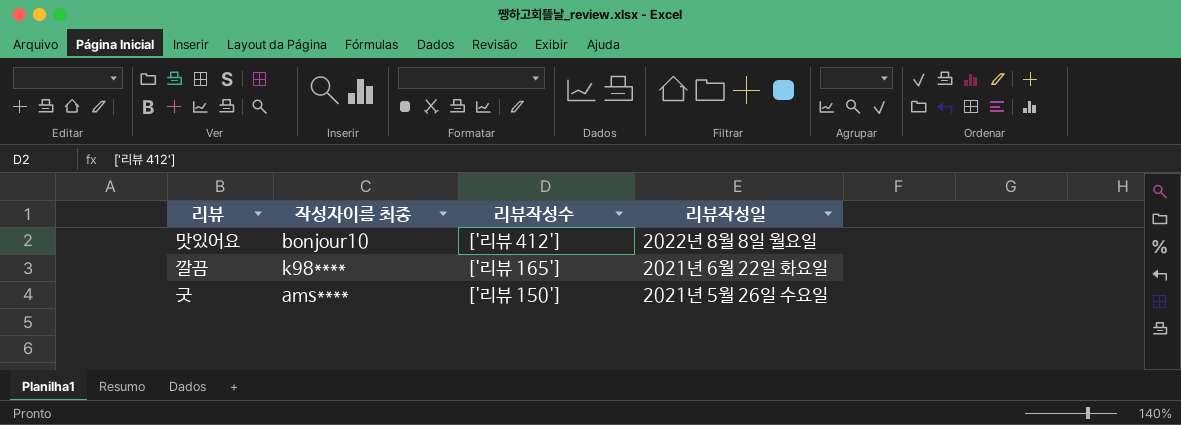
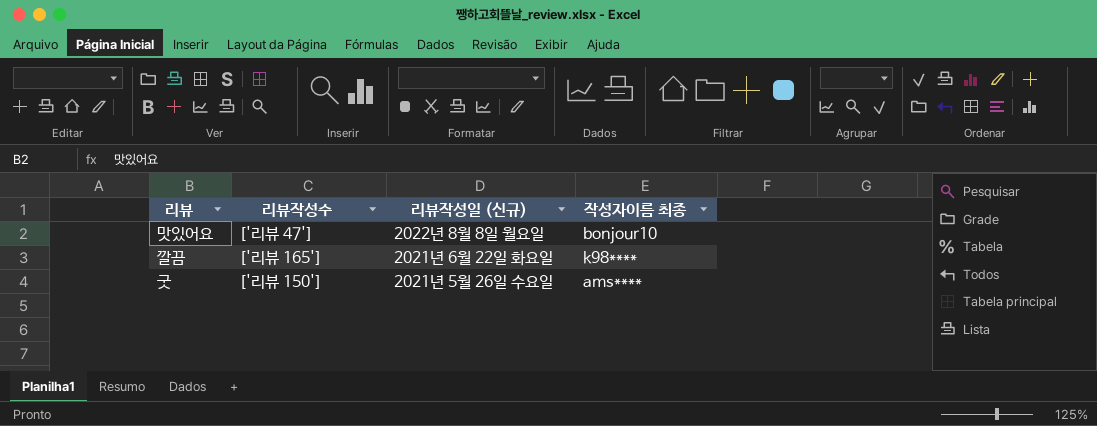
column name: 리뷰작성일 -> 리뷰작성일 (신규)
column 작성자이름 최종 | position: 2 -> 4
맛있어요 | 리뷰작성수: ['리뷰 412'] -> ['리뷰 47']

